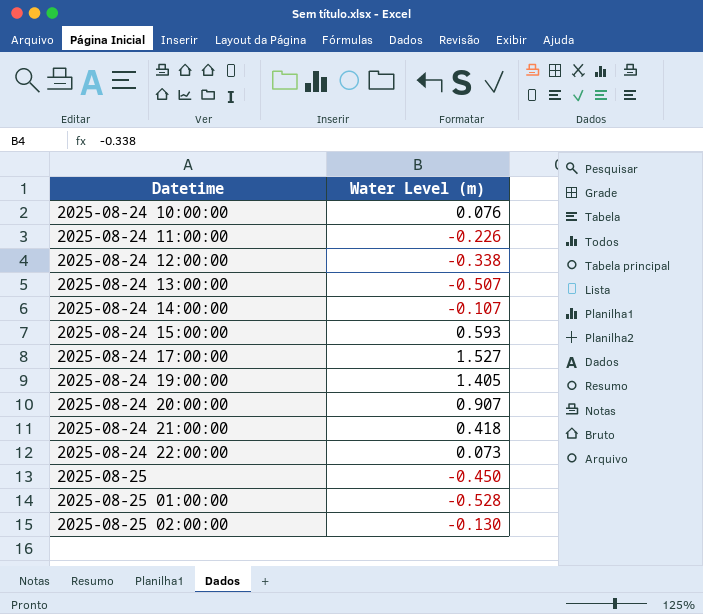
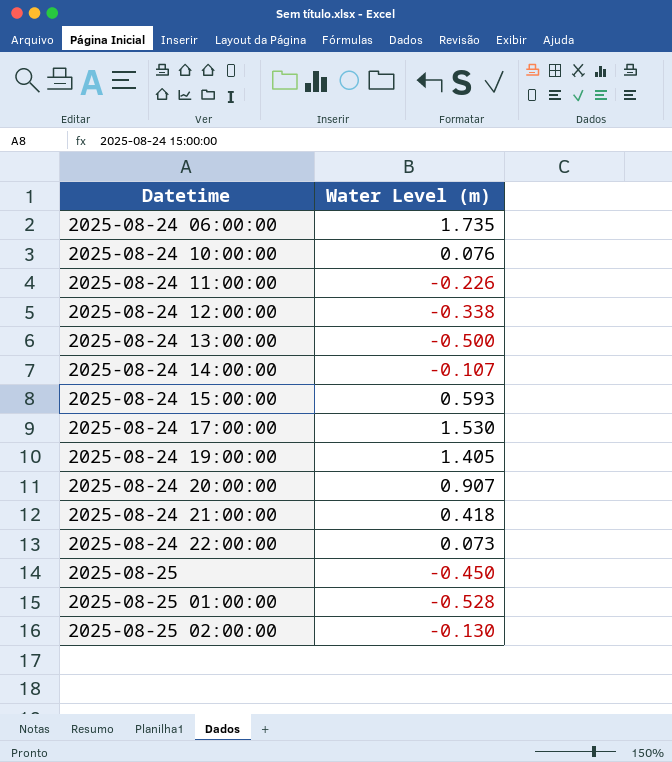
row 2025-08-24 06:00:00: none -> 1.735
2025-08-24 13:00:00 | Water Level (m): -0.507 -> -0.500
2025-08-24 17:00:00 | Water Level (m): 1.527 -> 1.530

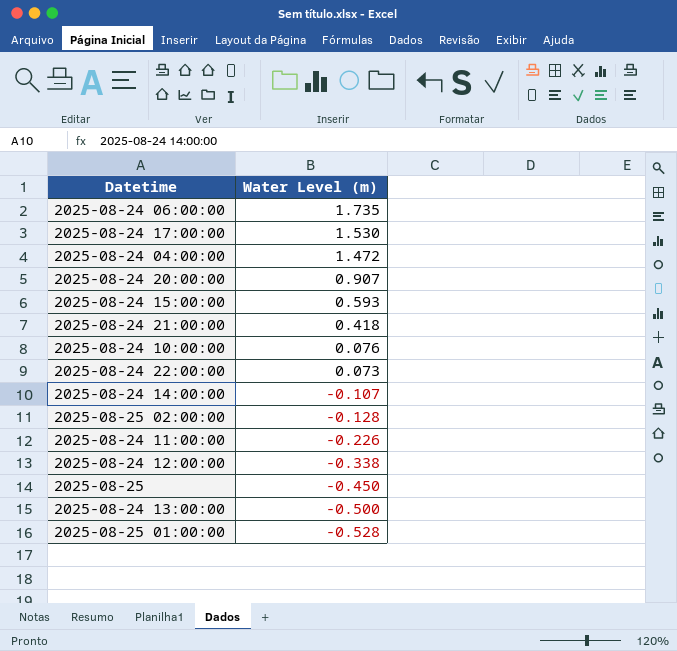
row order: Datetime ascending -> Water Level (m) descending
row 2025-08-24 19:00:00: 1.405 -> none
row 2025-08-24 04:00:00: none -> 1.472
2025-08-25 02:00:00 | Water Level (m): -0.130 -> -0.128

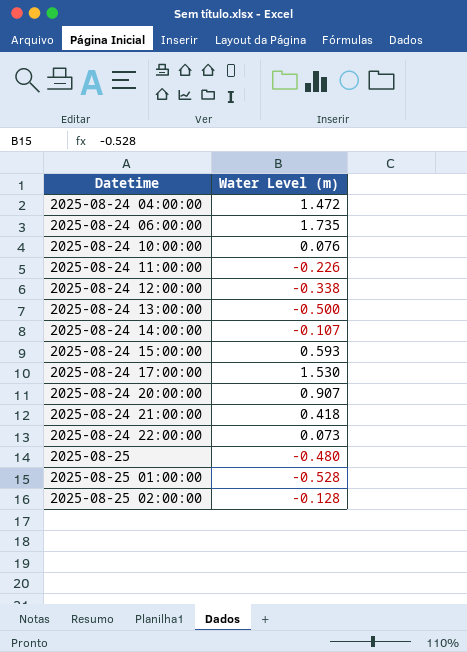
row order: Water Level (m) descending -> Datetime ascending
2025-08-25 | Water Level (m): -0.450 -> -0.480

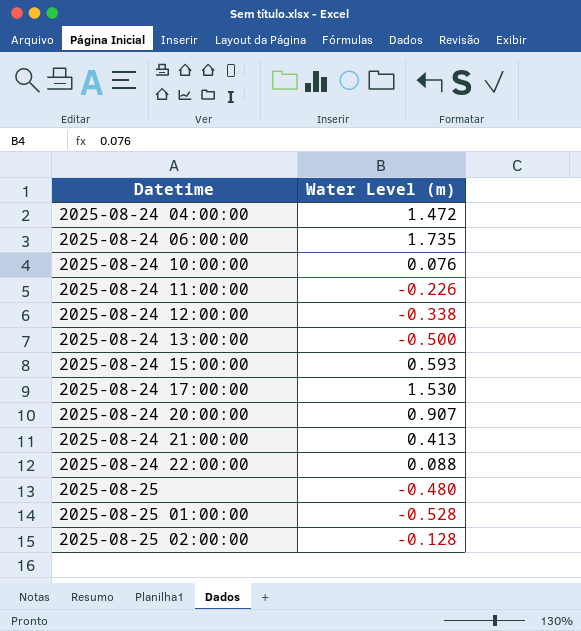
row 2025-08-24 14:00:00: -0.107 -> none
2025-08-24 21:00:00 | Water Level (m): 0.418 -> 0.413
2025-08-24 22:00:00 | Water Level (m): 0.073 -> 0.088

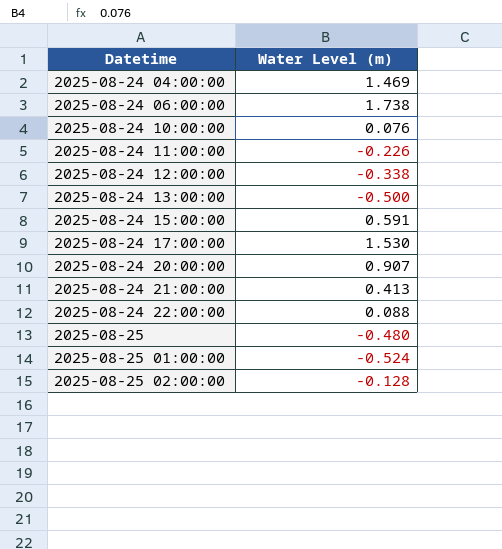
2025-08-24 04:00:00 | Water Level (m): 1.472 -> 1.469
2025-08-24 06:00:00 | Water Level (m): 1.735 -> 1.738
2025-08-24 15:00:00 | Water Level (m): 0.593 -> 0.591
2025-08-25 01:00:00 | Water Level (m): -0.528 -> -0.524

